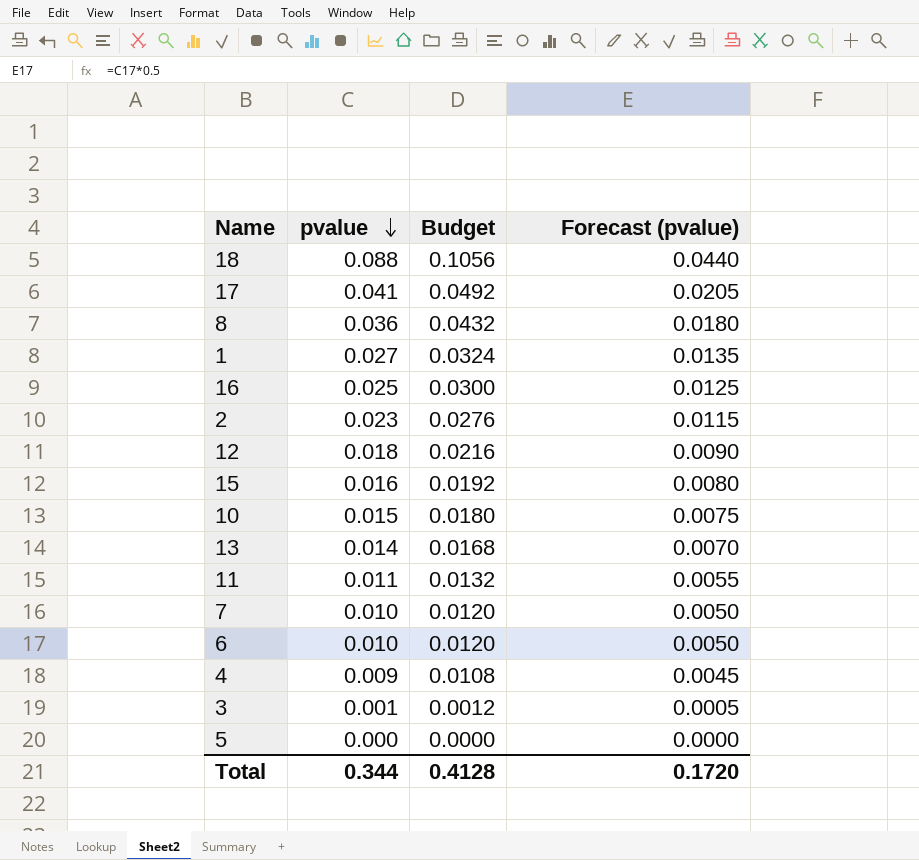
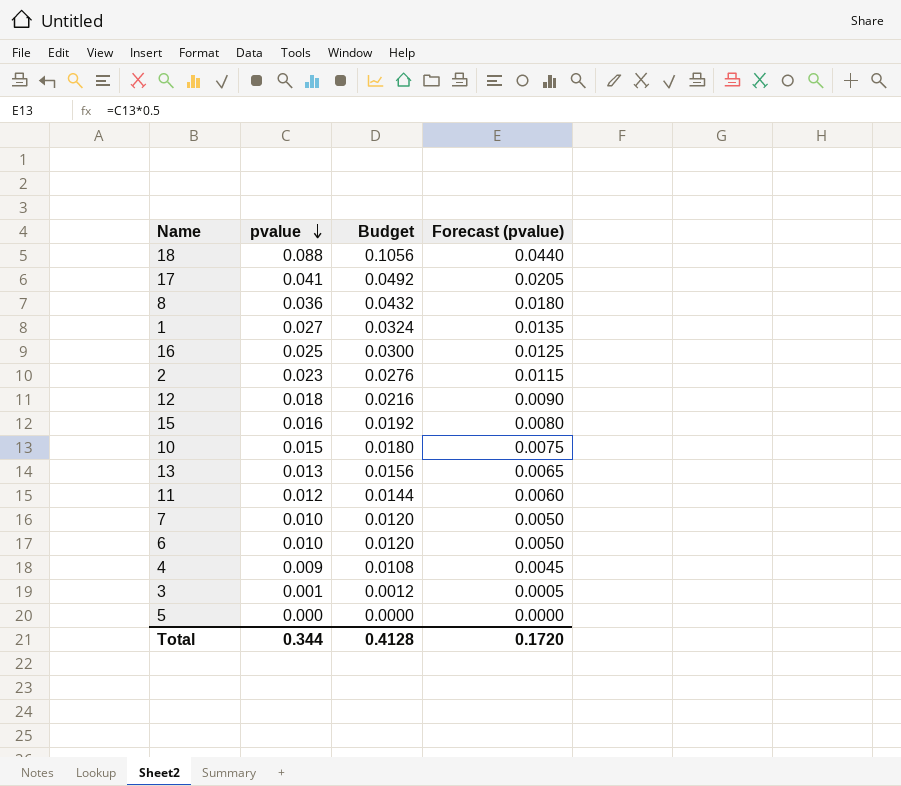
13 | pvalue: 0.014 -> 0.013
13 | Budget: 0.0168 -> 0.0156
13 | Forecast (pvalue): 0.0070 -> 0.0065
11 | pvalue: 0.011 -> 0.012
11 | Budget: 0.0132 -> 0.0144
11 | Forecast (pvalue): 0.0055 -> 0.0060

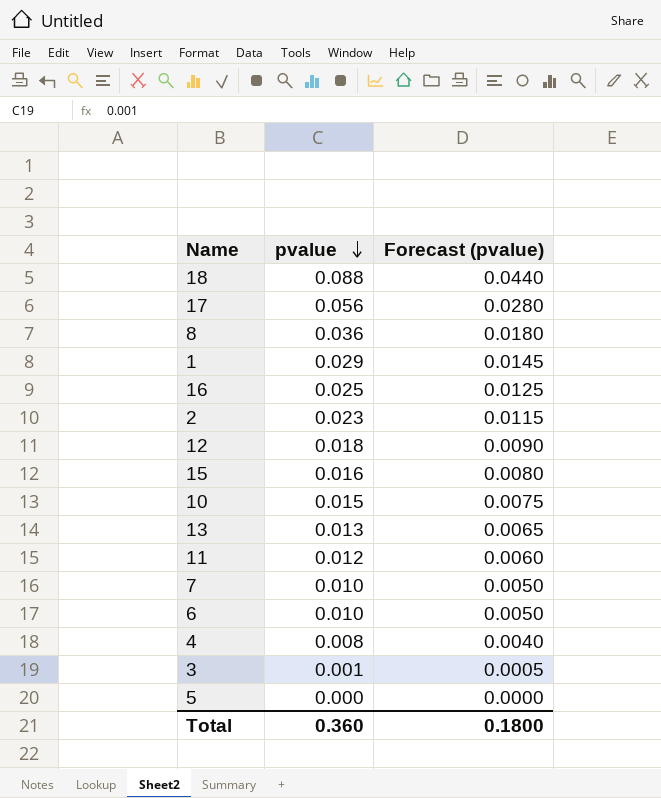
column Budget | formula: [pvalue] * 1.2 -> none
17 | pvalue: 0.041 -> 0.056
17 | Forecast (pvalue): 0.0205 -> 0.0280
1 | pvalue: 0.027 -> 0.029
1 | Forecast (pvalue): 0.0135 -> 0.0145
4 | pvalue: 0.009 -> 0.008
4 | Forecast (pvalue): 0.0045 -> 0.0040
Total | pvalue: 0.344 -> 0.360
Total | Forecast (pvalue): 0.1720 -> 0.1800

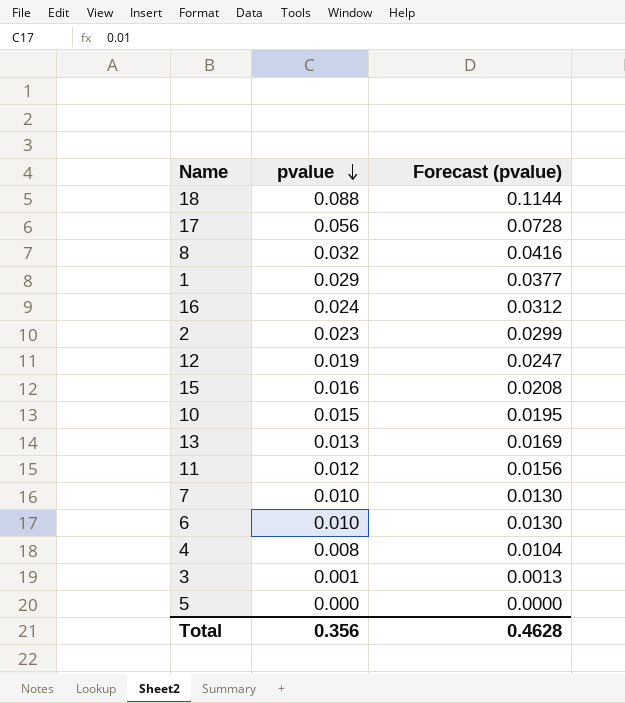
column Forecast (pvalue) | formula: [pvalue] * 0.5 -> [pvalue] * 1.3
8 | pvalue: 0.036 -> 0.032
16 | pvalue: 0.025 -> 0.024
12 | pvalue: 0.018 -> 0.019
Total | pvalue: 0.360 -> 0.356
Total | Forecast (pvalue): 0.1800 -> 0.4628

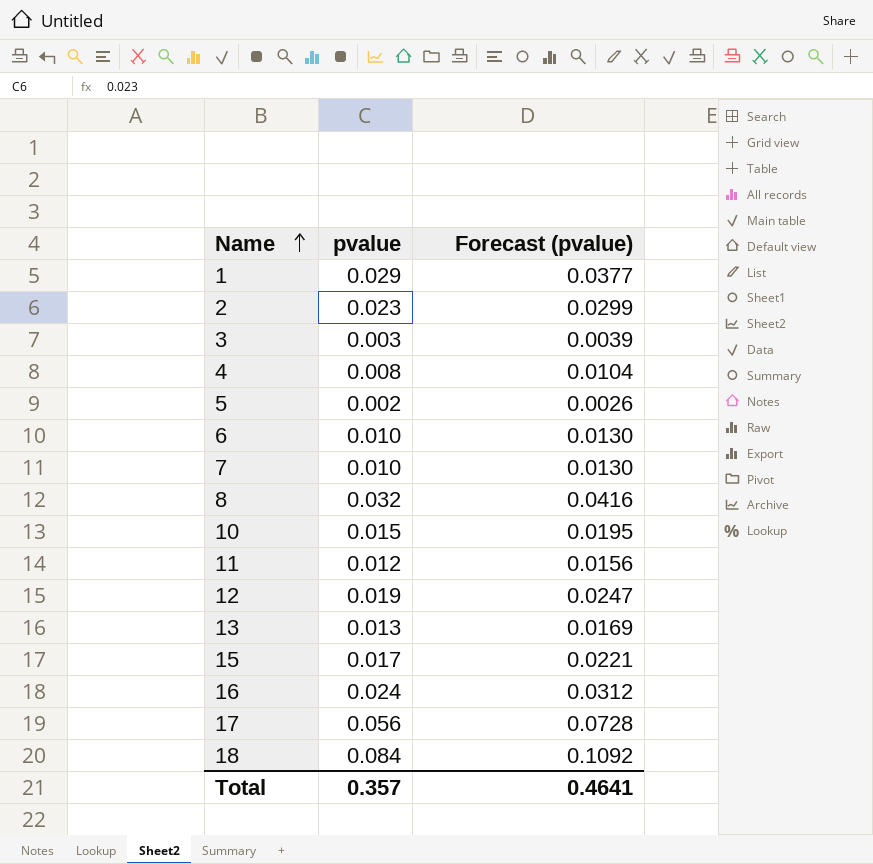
row order: pvalue descending -> Name ascending
3 | pvalue: 0.001 -> 0.003
3 | Forecast (pvalue): 0.0013 -> 0.0039
5 | pvalue: 0.000 -> 0.002
5 | Forecast (pvalue): 0.0000 -> 0.0026
15 | pvalue: 0.016 -> 0.017
15 | Forecast (pvalue): 0.0208 -> 0.0221
18 | pvalue: 0.088 -> 0.084
18 | Forecast (pvalue): 0.1144 -> 0.1092
Total | pvalue: 0.356 -> 0.357
Total | Forecast (pvalue): 0.4628 -> 0.4641

